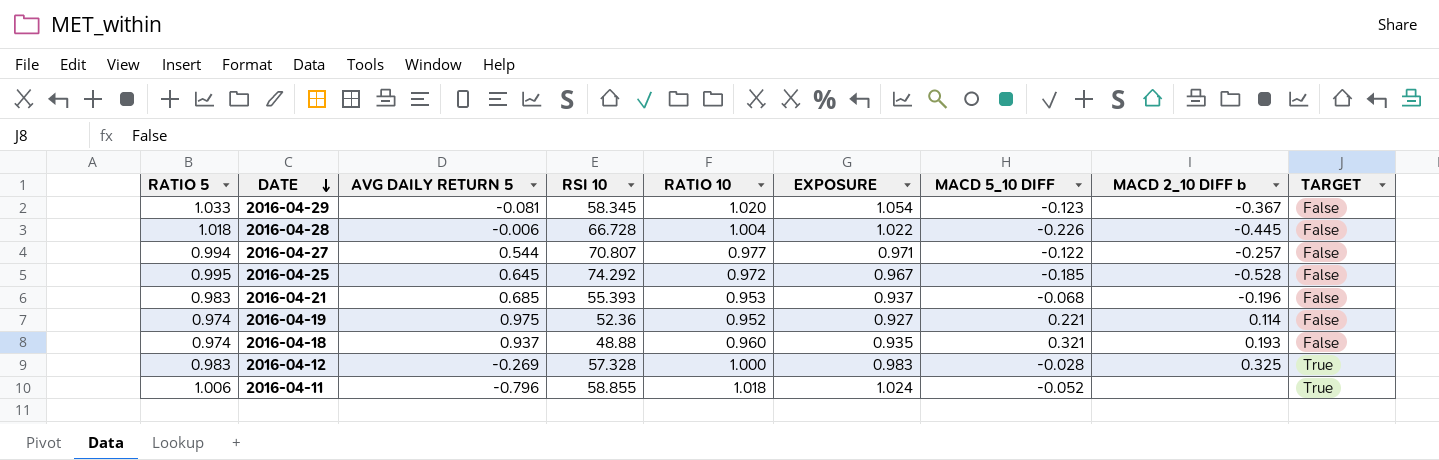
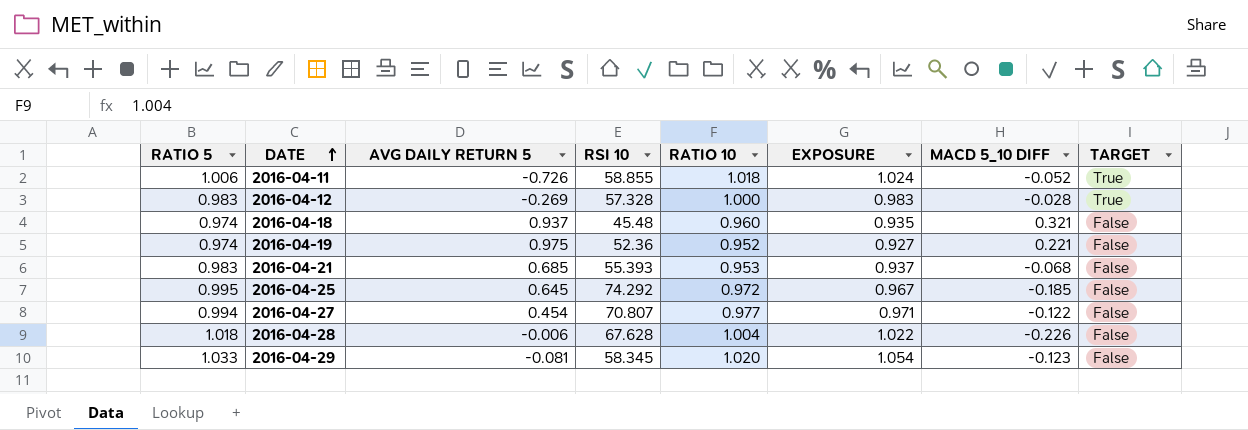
row order: DATE descending -> DATE ascending
column MACD 2_10 DIFF b | position: 8 -> none
2016-04-11 | AVG DAILY RETURN 5: -0.796 -> -0.726
2016-04-18 | RSI 10: 48.88 -> 45.48
2016-04-27 | AVG DAILY RETURN 5: 0.544 -> 0.454
2016-04-28 | RSI 10: 66.728 -> 67.628

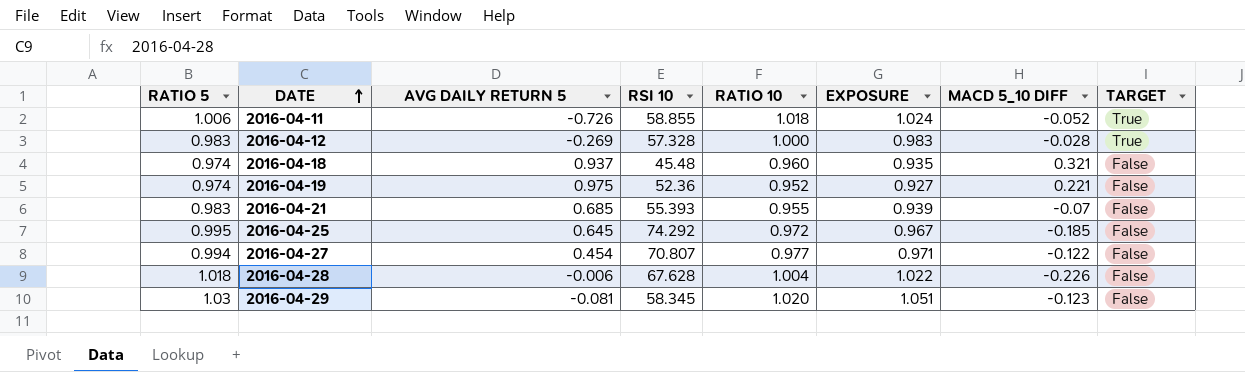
2016-04-21 | RATIO 10: 0.953 -> 0.955
2016-04-21 | EXPOSURE: 0.937 -> 0.939
2016-04-21 | MACD 5_10 DIFF: -0.068 -> -0.07
2016-04-29 | RATIO 5: 1.033 -> 1.03
2016-04-29 | EXPOSURE: 1.054 -> 1.051

